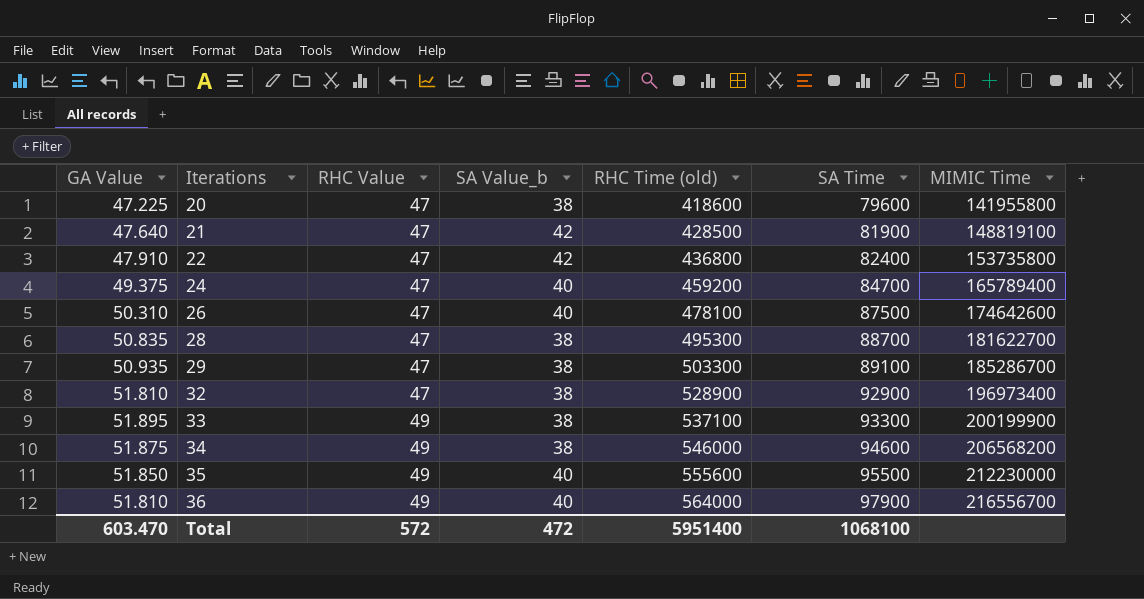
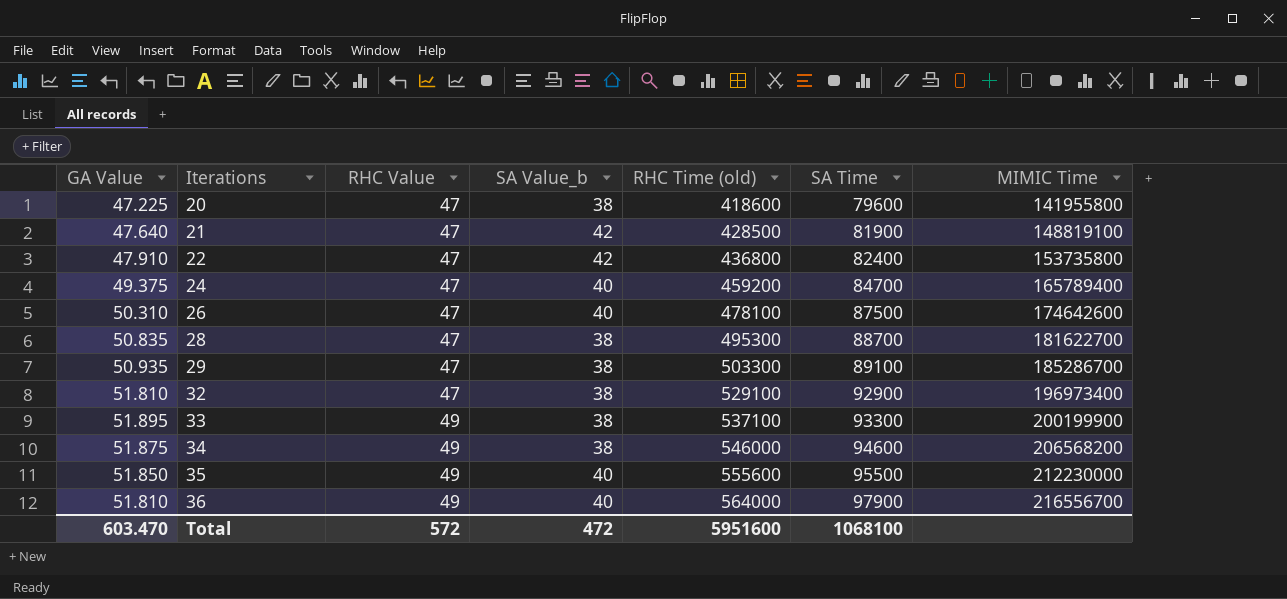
32 | RHC Time (old): 528900 -> 529100
Total | RHC Time (old): 5951400 -> 5951600

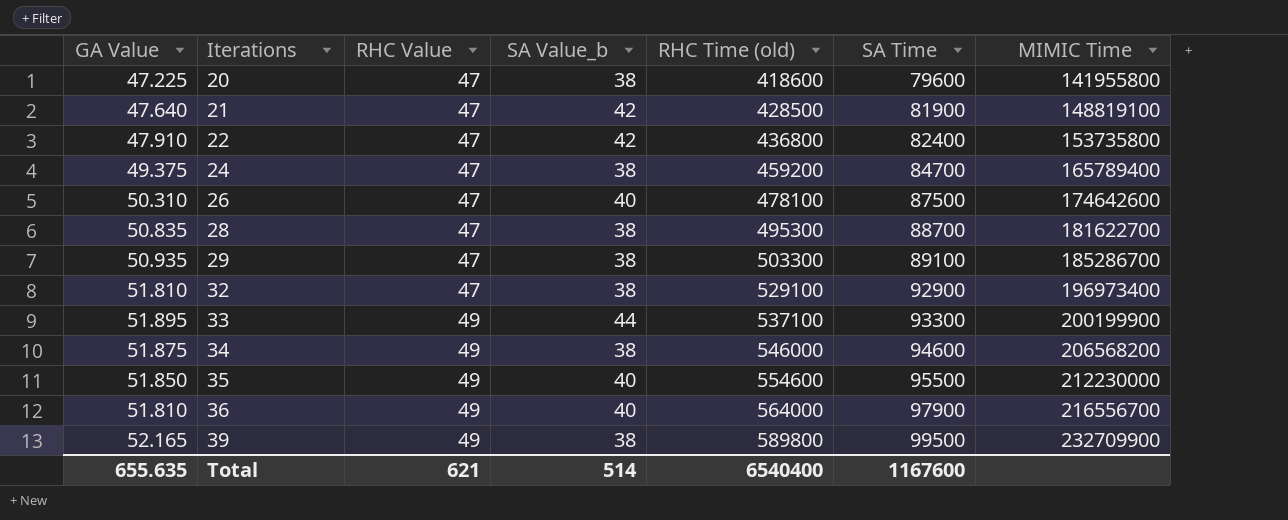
24 | SA Value_b: 40 -> 38
33 | SA Value_b: 38 -> 44
35 | RHC Time (old): 555600 -> 554600
row 39: none -> 52.165 | 49 | 38 | 589800 | 99500 | 232709900
Total | GA Value: 603.470 -> 655.635
Total | RHC Value: 572 -> 621
Total | SA Value_b: 472 -> 514
Total | RHC Time (old): 5951600 -> 6540400
Total | SA Time: 1068100 -> 1167600

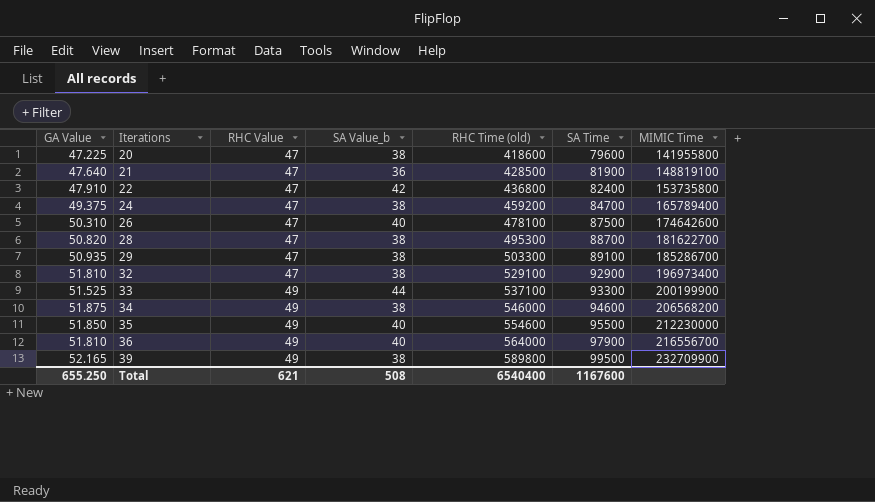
21 | SA Value_b: 42 -> 36
28 | GA Value: 50.835 -> 50.820
33 | GA Value: 51.895 -> 51.525
Total | GA Value: 655.635 -> 655.250
Total | SA Value_b: 514 -> 508

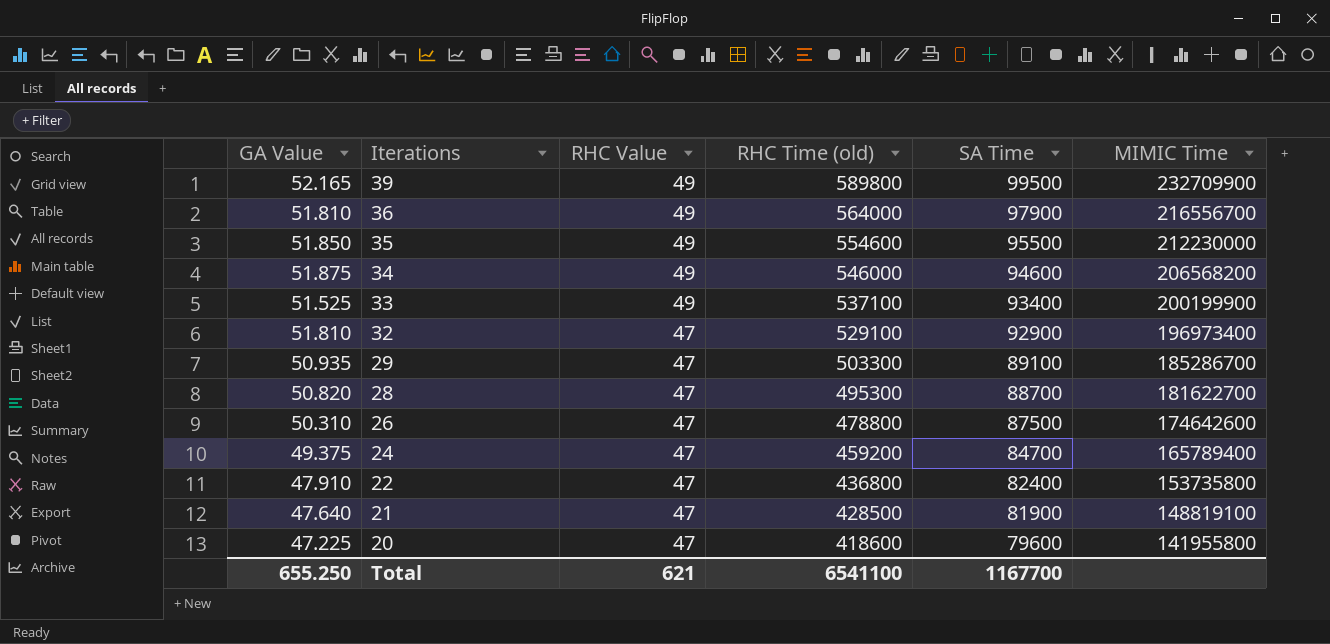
row order: Iterations ascending -> Iterations descending
column SA Value_b | position: 4 -> none
33 | SA Time: 93300 -> 93400
26 | RHC Time (old): 478100 -> 478800
Total | RHC Time (old): 6540400 -> 6541100
Total | SA Time: 1167600 -> 1167700

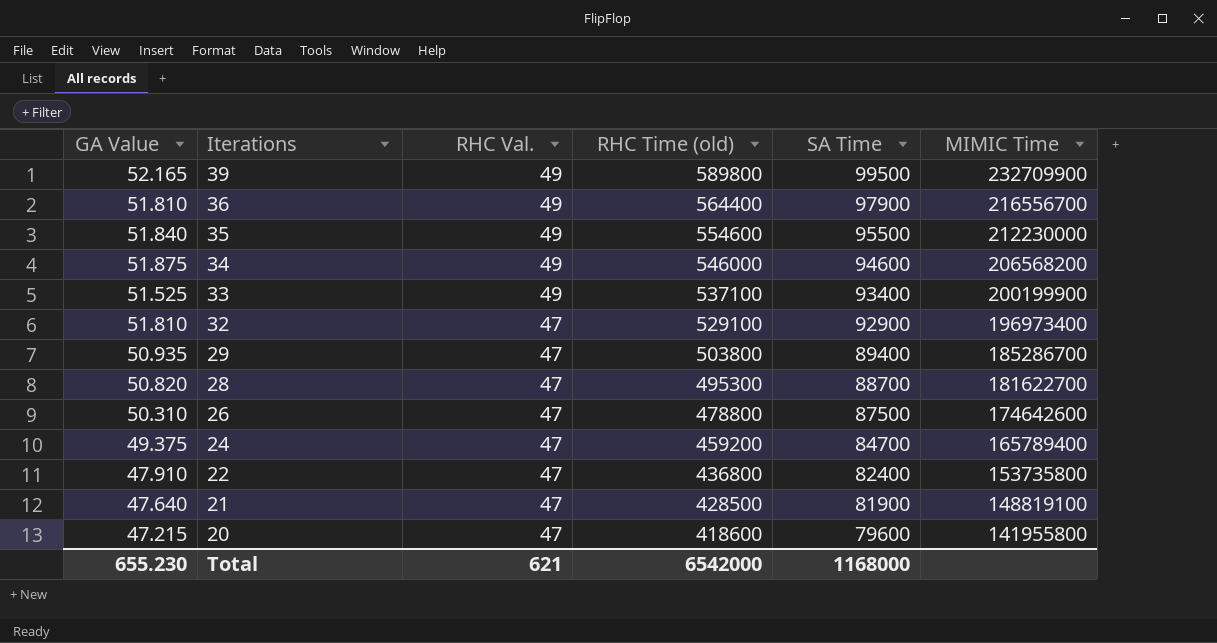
column name: RHC Value -> RHC Val.
36 | RHC Time (old): 564000 -> 564400
35 | GA Value: 51.850 -> 51.840
29 | RHC Time (old): 503300 -> 503800
29 | SA Time: 89100 -> 89400
20 | GA Value: 47.225 -> 47.215
Total | GA Value: 655.250 -> 655.230
Total | RHC Time (old): 6541100 -> 6542000
Total | SA Time: 1167700 -> 1168000

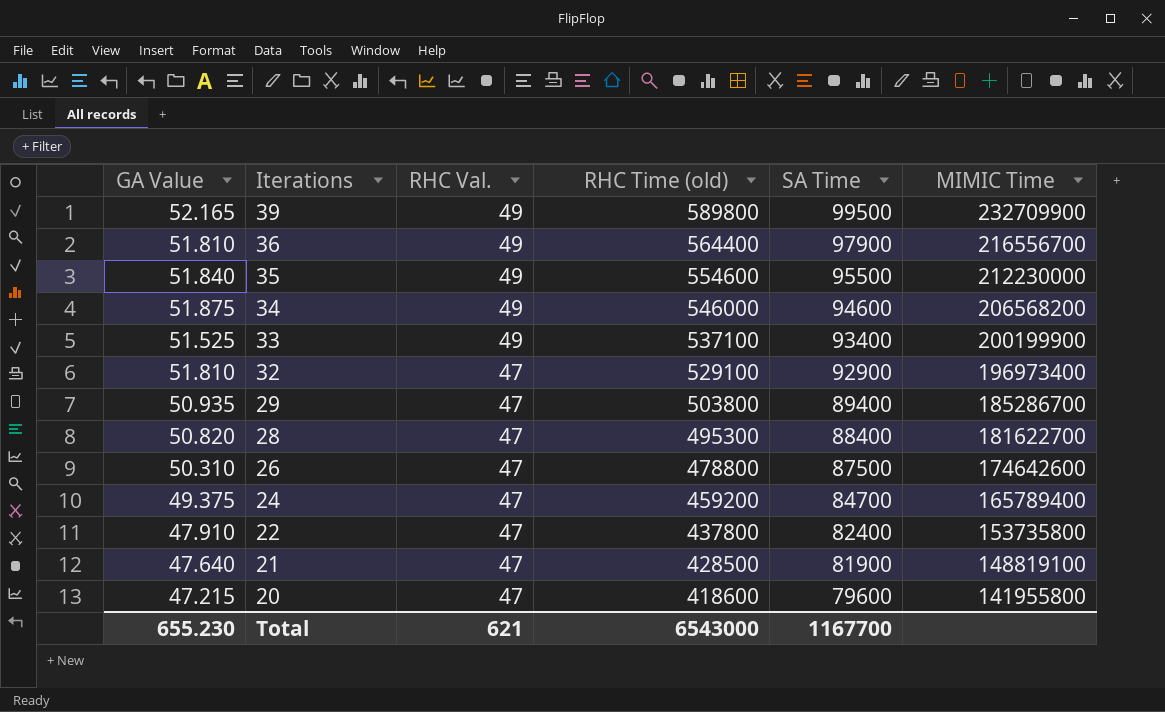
28 | SA Time: 88700 -> 88400
22 | RHC Time (old): 436800 -> 437800
Total | RHC Time (old): 6542000 -> 6543000
Total | SA Time: 1168000 -> 1167700

